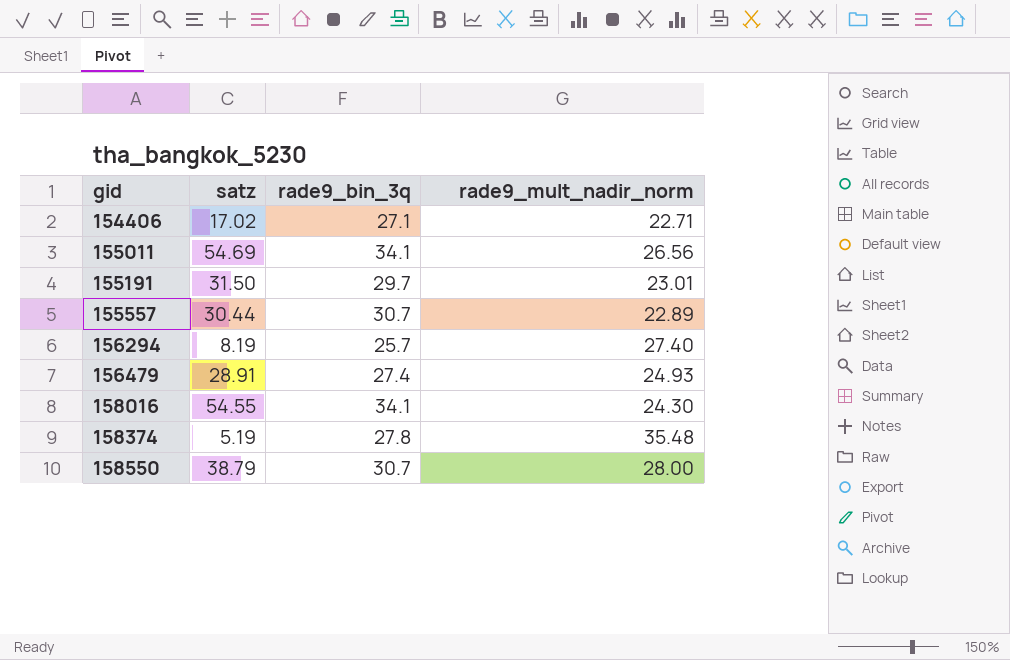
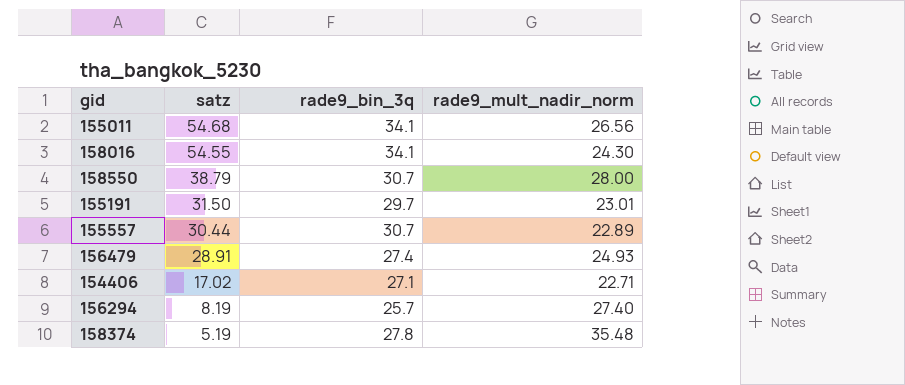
row order: gid ascending -> satz descending
155011 | satz: 54.69 -> 54.68

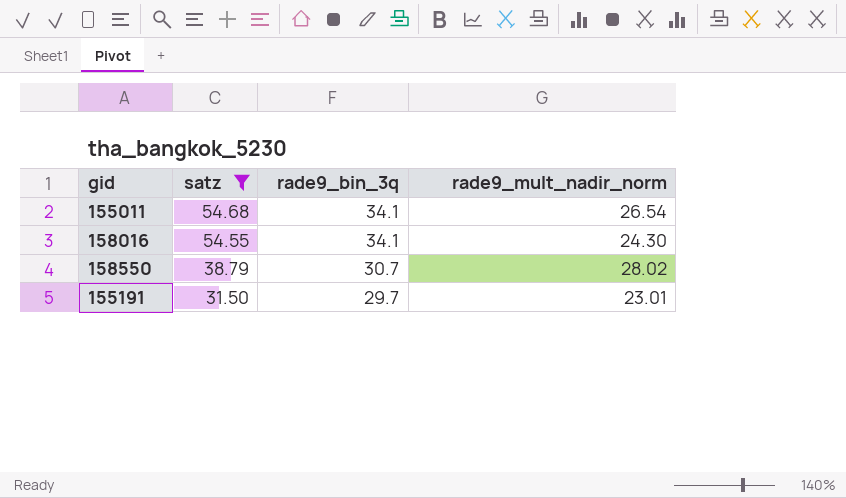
filter: none -> satz >= 31.50
155011 | rade9_mult_nadir_norm: 26.56 -> 26.54
158550 | rade9_mult_nadir_norm: 28.00 -> 28.02

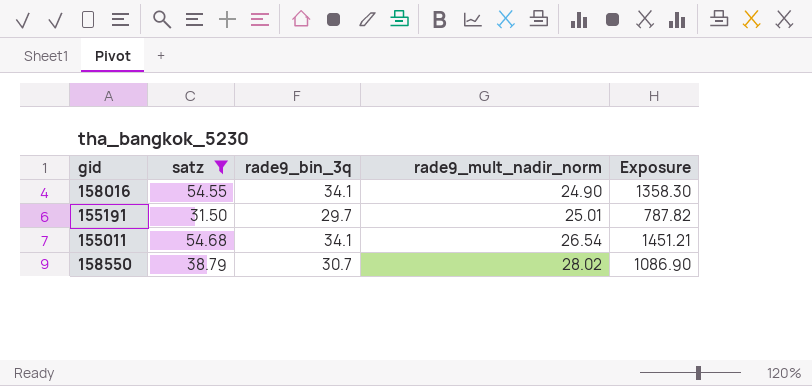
row order: satz descending -> rade9_mult_nadir_norm ascending
column Exposure | formula: none -> [satz] * [rade9_mult_nadir_norm]
158016 | rade9_mult_nadir_norm: 24.30 -> 24.90
155191 | rade9_mult_nadir_norm: 23.01 -> 25.01

